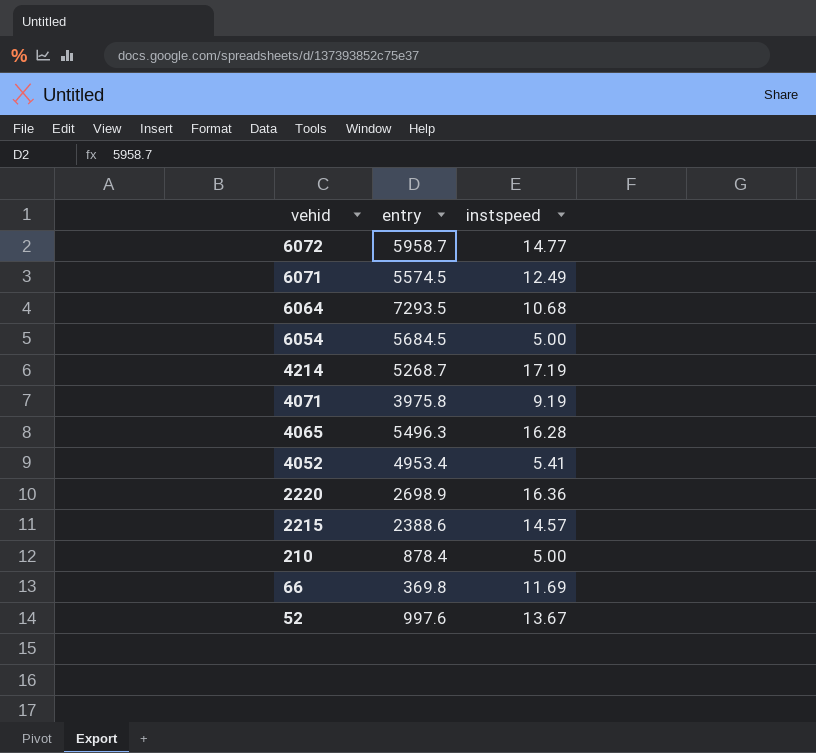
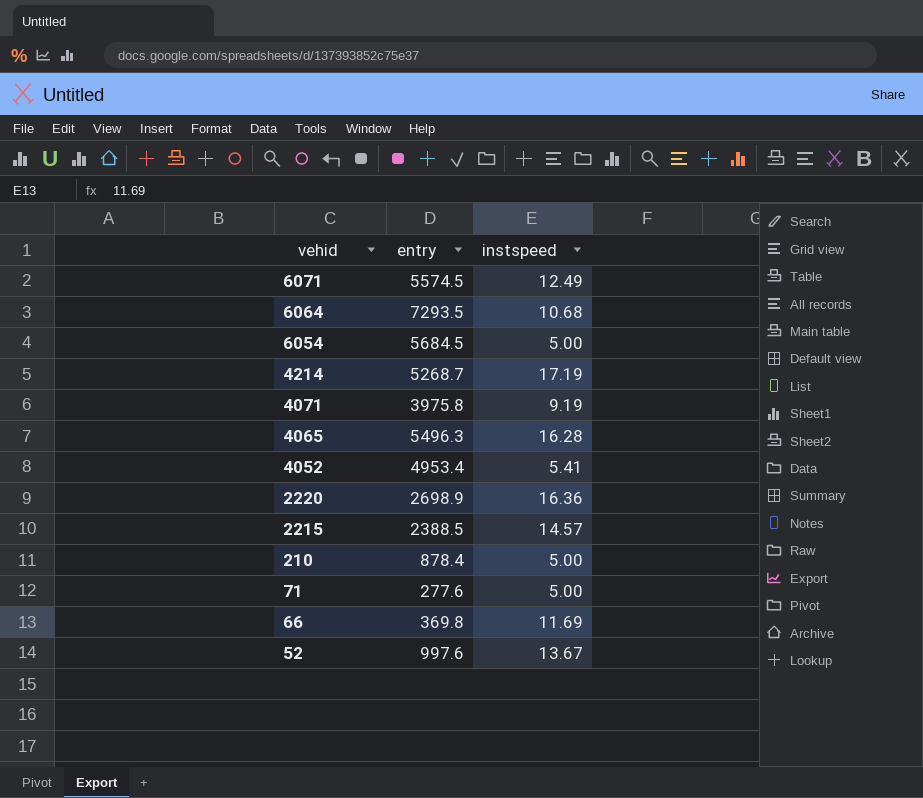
row 6072: 5958.7 | 14.77 -> none
2215 | entry: 2388.6 -> 2388.5
row 71: none -> 277.6 | 5.00

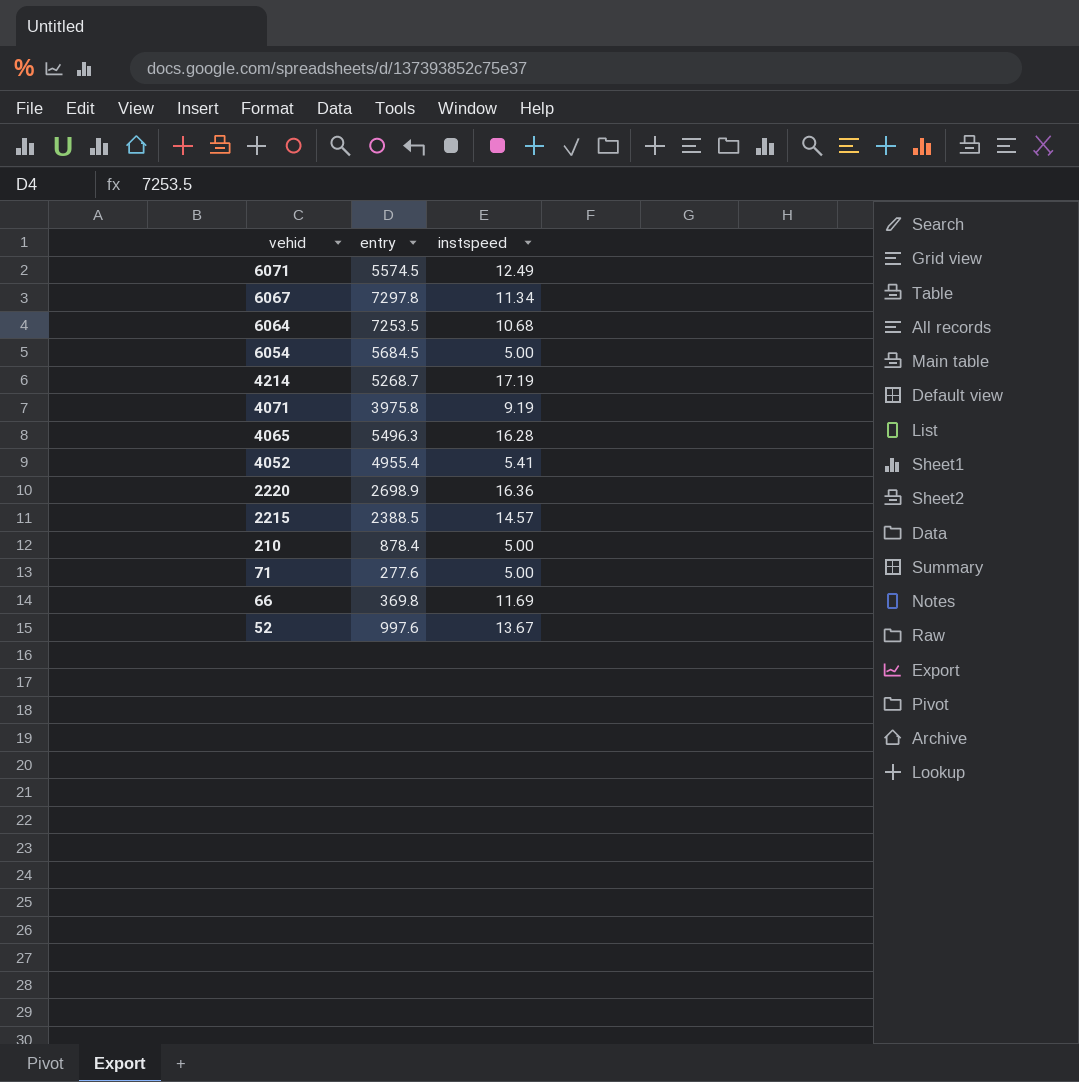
row 6067: none -> 7297.8 | 11.34
6064 | entry: 7293.5 -> 7253.5
4052 | entry: 4953.4 -> 4955.4

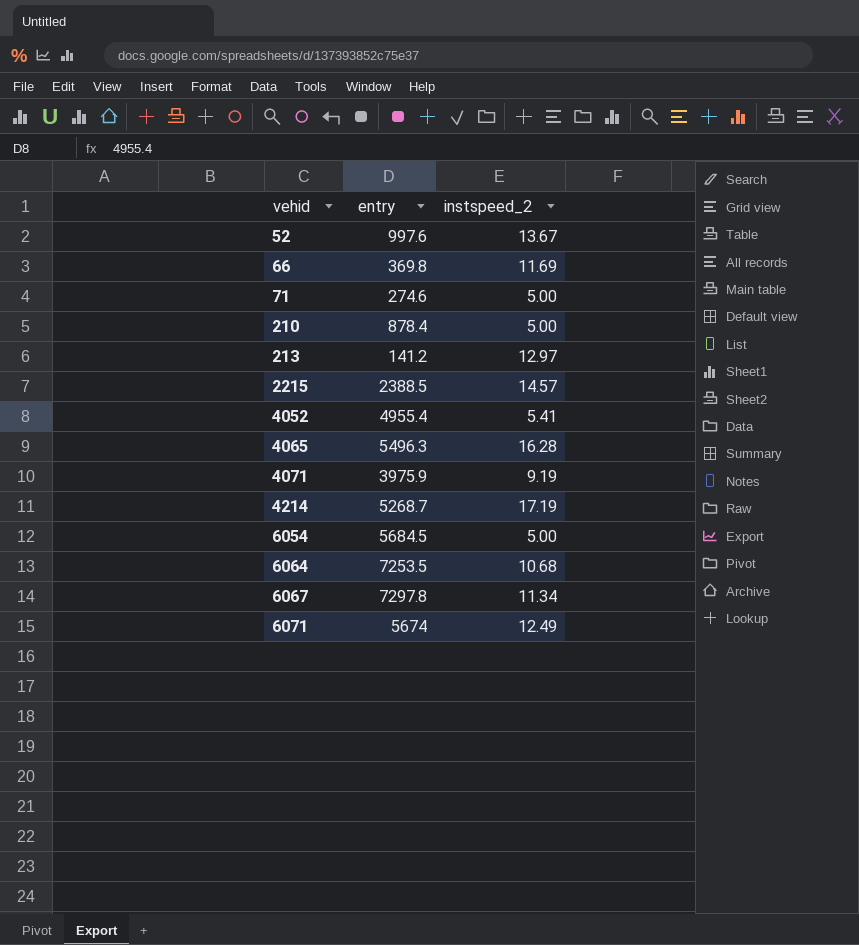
row order: vehid descending -> vehid ascending
column name: instspeed -> instspeed_2
row 2220: 2698.9 | 16.36 -> none
71 | entry: 277.6 -> 274.6
row 213: none -> 141.2 | 12.97
4071 | entry: 3975.8 -> 3975.9
6071 | entry: 5574.5 -> 5674

